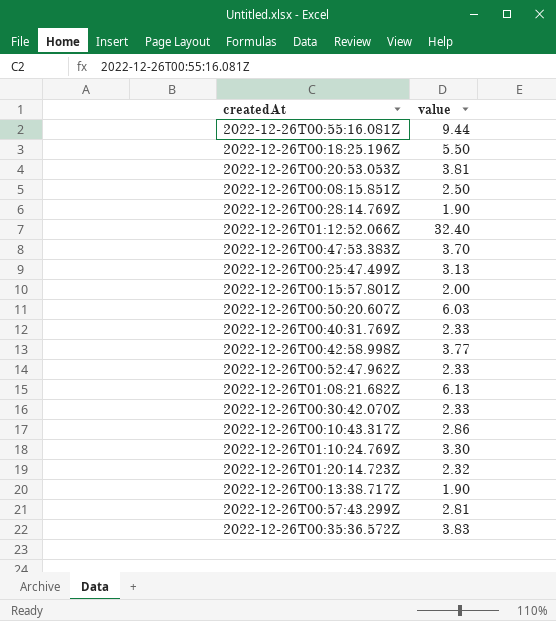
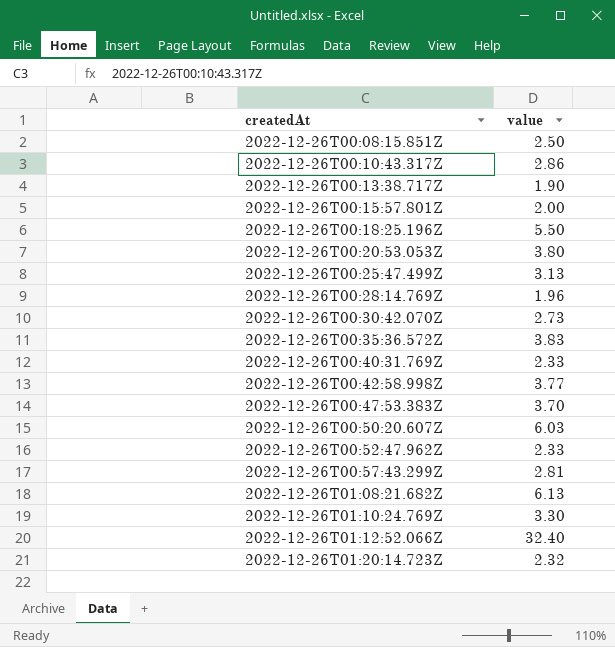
row order: none -> createdAt ascending
row 2022-12-26T00:55:16.081Z: 9.44 -> none
2022-12-26T00:20:53.053Z | value: 3.81 -> 3.80
2022-12-26T00:28:14.769Z | value: 1.90 -> 1.96
2022-12-26T00:30:42.070Z | value: 2.33 -> 2.73

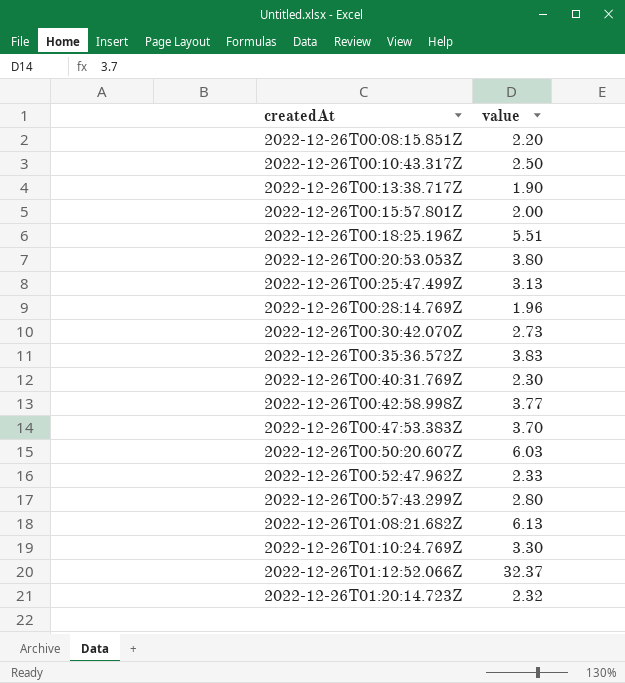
2022-12-26T00:08:15.851Z | value: 2.50 -> 2.20
2022-12-26T00:10:43.317Z | value: 2.86 -> 2.50
2022-12-26T00:18:25.196Z | value: 5.50 -> 5.51
2022-12-26T00:40:31.769Z | value: 2.33 -> 2.30
2022-12-26T00:57:43.299Z | value: 2.81 -> 2.80
2022-12-26T01:12:52.066Z | value: 32.40 -> 32.37

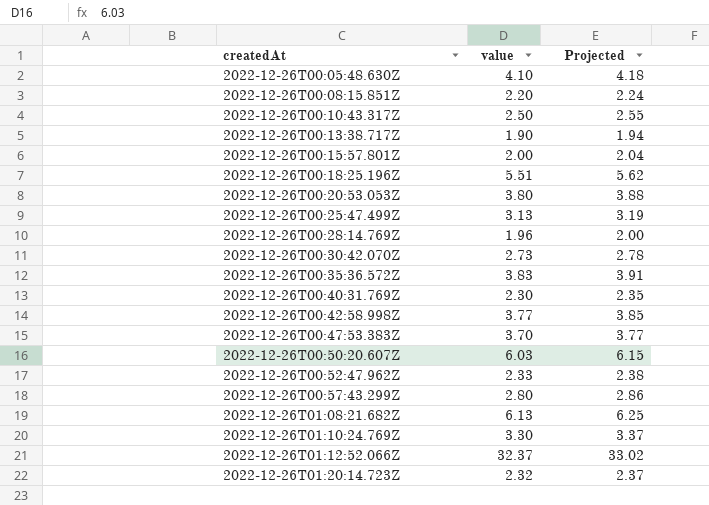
column Projected | formula: none -> [value] * 1.02
row 2022-12-26T00:05:48.630Z: none -> 4.10 | 4.18

